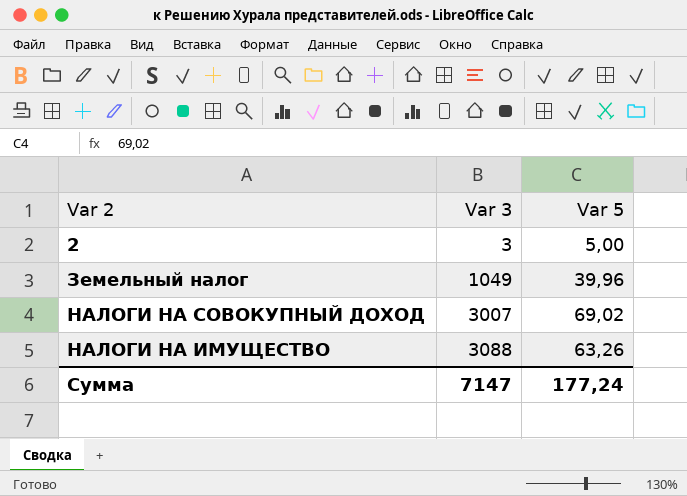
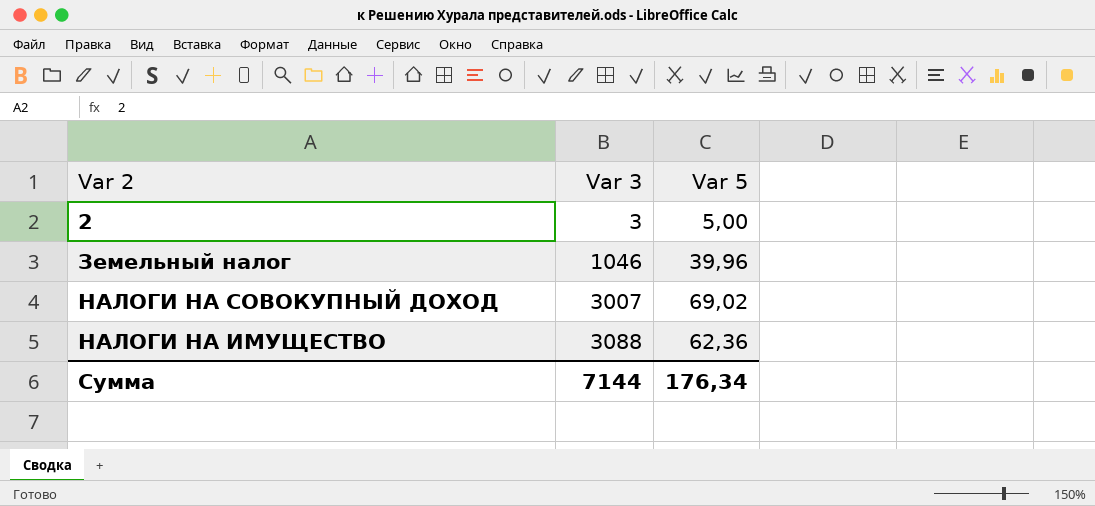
Земельный налог | Var 3: 1049 -> 1046
НАЛОГИ НА ИМУЩЕСТВО | Var 5: 63,26 -> 62,36
Сумма | Var 3: 7147 -> 7144
Сумма | Var 5: 177,24 -> 176,34

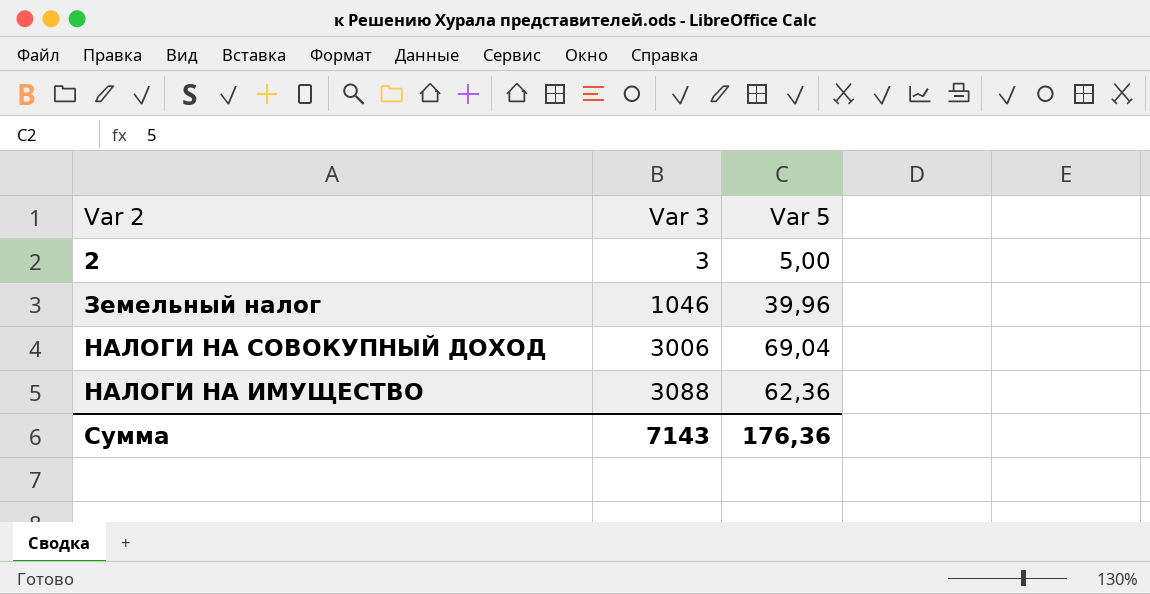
НАЛОГИ НА СОВОКУПНЫЙ ДОХОД | Var 3: 3007 -> 3006
НАЛОГИ НА СОВОКУПНЫЙ ДОХОД | Var 5: 69,02 -> 69,04
Сумма | Var 3: 7144 -> 7143
Сумма | Var 5: 176,34 -> 176,36

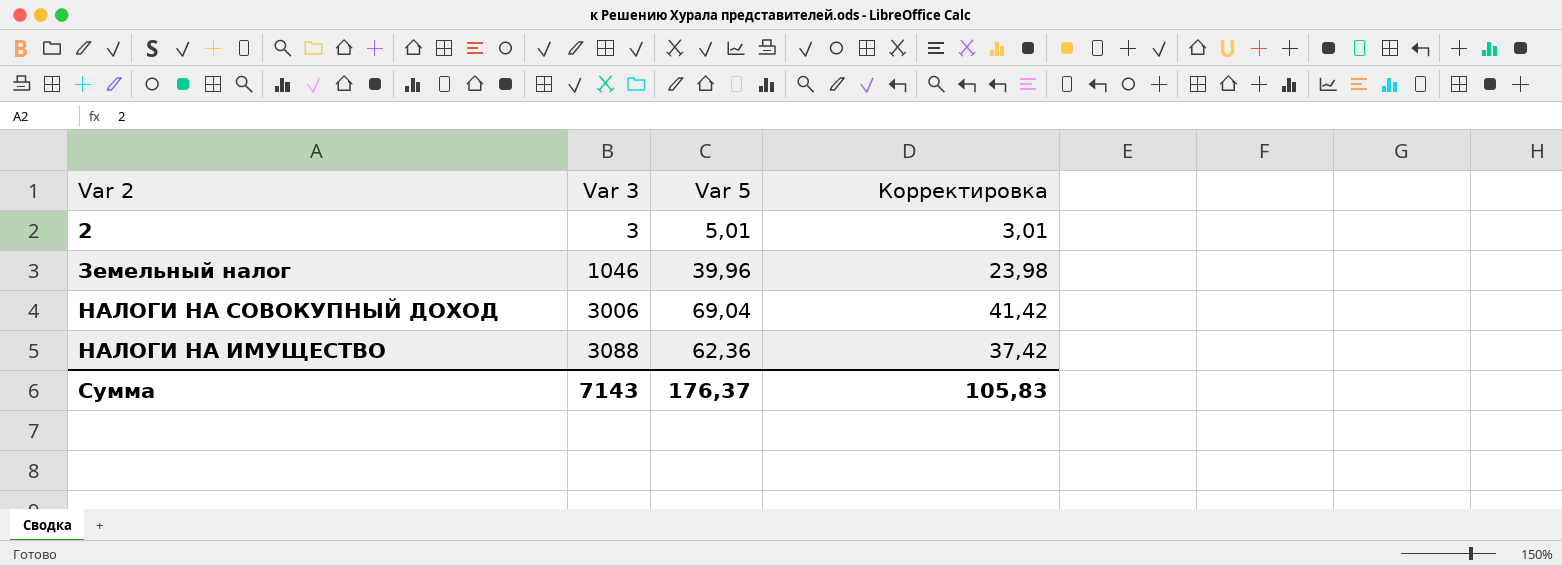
column Корректировка | formula: none -> [Var 5] * 0,6
2 | Var 5: 5,00 -> 5,01
Сумма | Var 5: 176,36 -> 176,37

